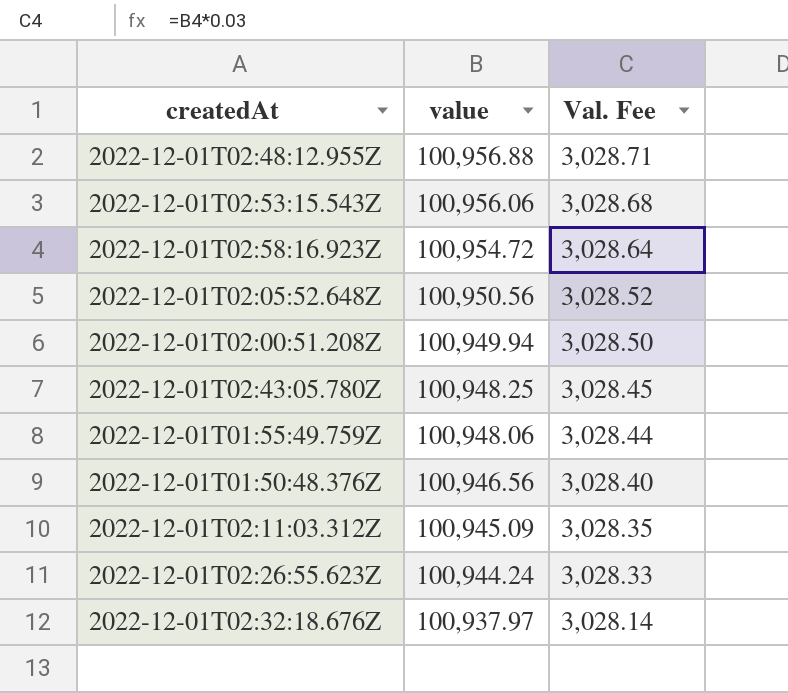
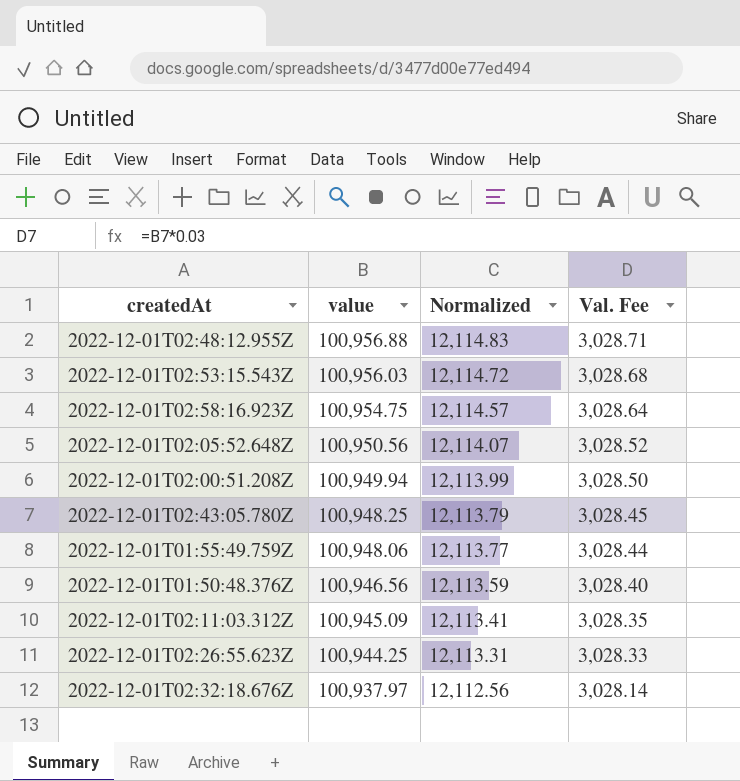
column Normalized | formula: none -> [value] * 0.12
2022-12-01T02:53:15.543Z | value: 100,956.06 -> 100,956.03
2022-12-01T02:58:16.923Z | value: 100,954.72 -> 100,954.75
2022-12-01T02:26:55.623Z | value: 100,944.24 -> 100,944.25

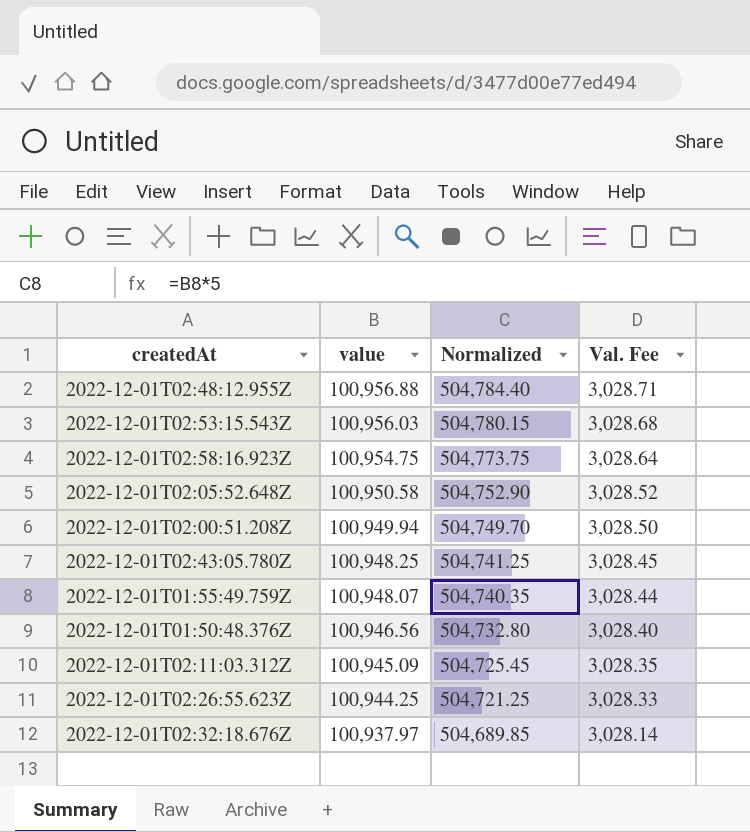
column Normalized | formula: [value] * 0.12 -> [value] * 5
2022-12-01T02:05:52.648Z | value: 100,950.56 -> 100,950.58
2022-12-01T01:55:49.759Z | value: 100,948.06 -> 100,948.07

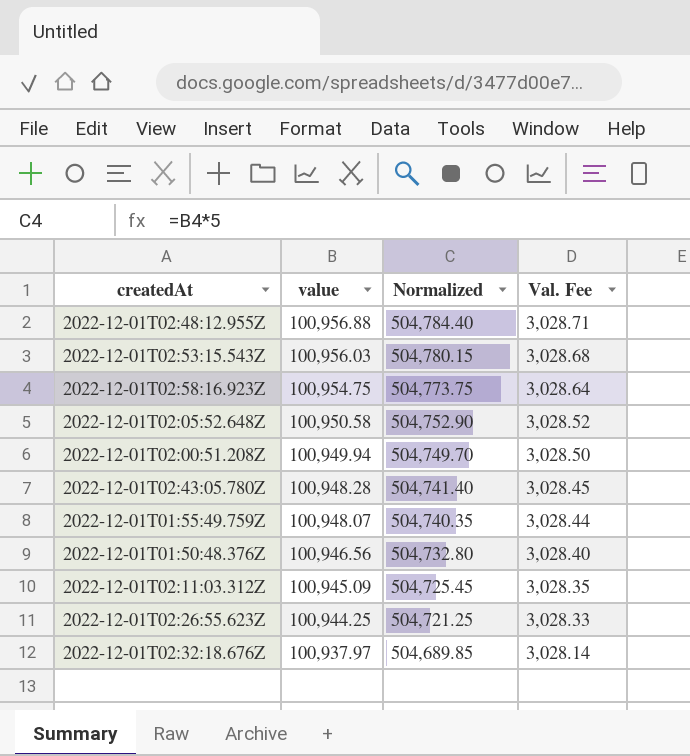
2022-12-01T02:43:05.780Z | value: 100,948.25 -> 100,948.28
2022-12-01T02:43:05.780Z | Normalized: 504,741.25 -> 504,741.40

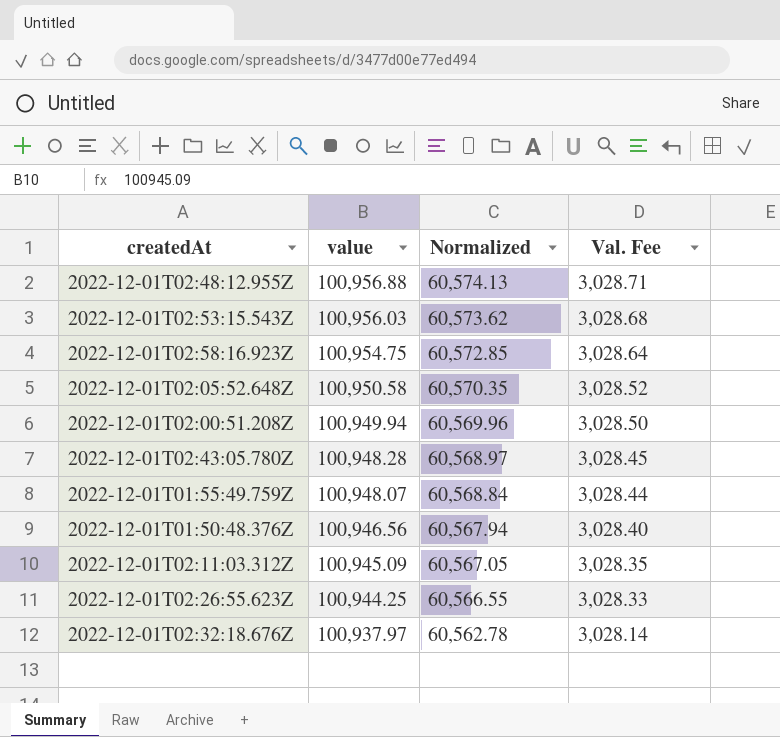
column Normalized | formula: [value] * 5 -> [value] * 0.6

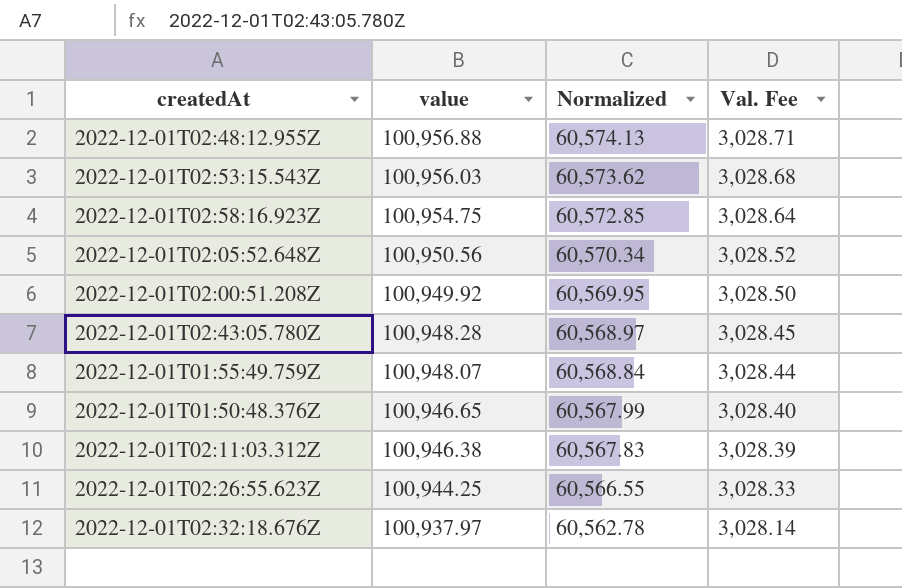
2022-12-01T02:05:52.648Z | value: 100,950.58 -> 100,950.56
2022-12-01T02:05:52.648Z | Normalized: 60,570.35 -> 60,570.34
2022-12-01T02:00:51.208Z | value: 100,949.94 -> 100,949.92
2022-12-01T02:00:51.208Z | Normalized: 60,569.96 -> 60,569.95
2022-12-01T01:50:48.376Z | value: 100,946.56 -> 100,946.65
2022-12-01T01:50:48.376Z | Normalized: 60,567.94 -> 60,567.99
2022-12-01T02:11:03.312Z | value: 100,945.09 -> 100,946.38
2022-12-01T02:11:03.312Z | Normalized: 60,567.05 -> 60,567.83
2022-12-01T02:11:03.312Z | Val. Fee: 3,028.35 -> 3,028.39

